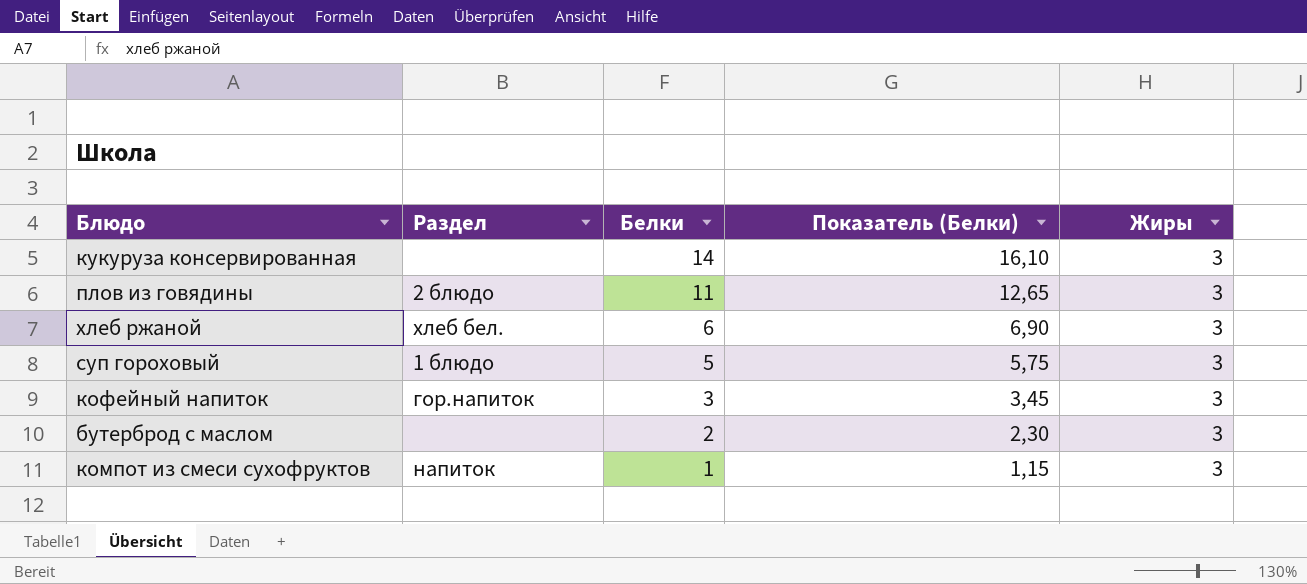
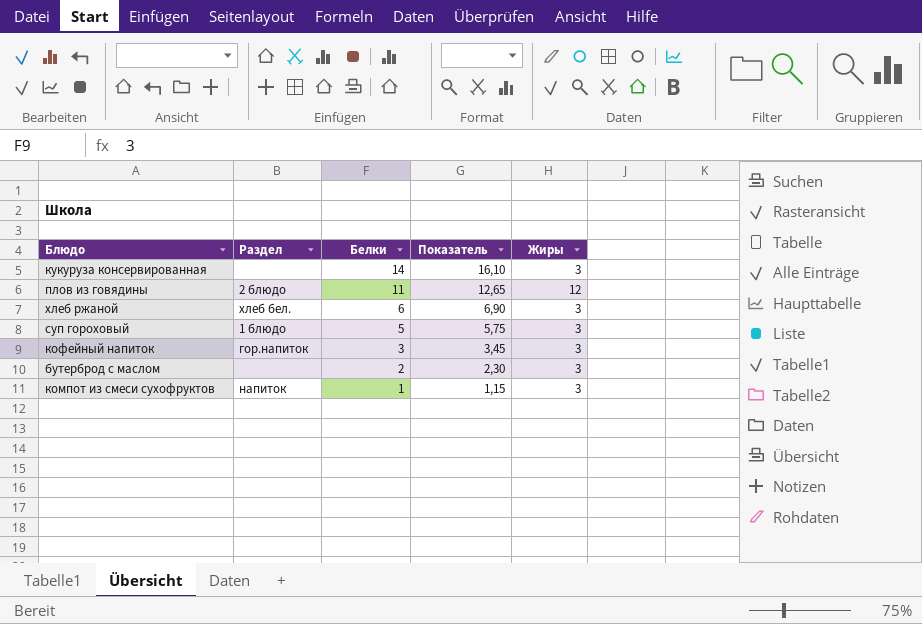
column name: Показатель (Белки) -> Показатель
плов из говядины | Жиры: 3 -> 12

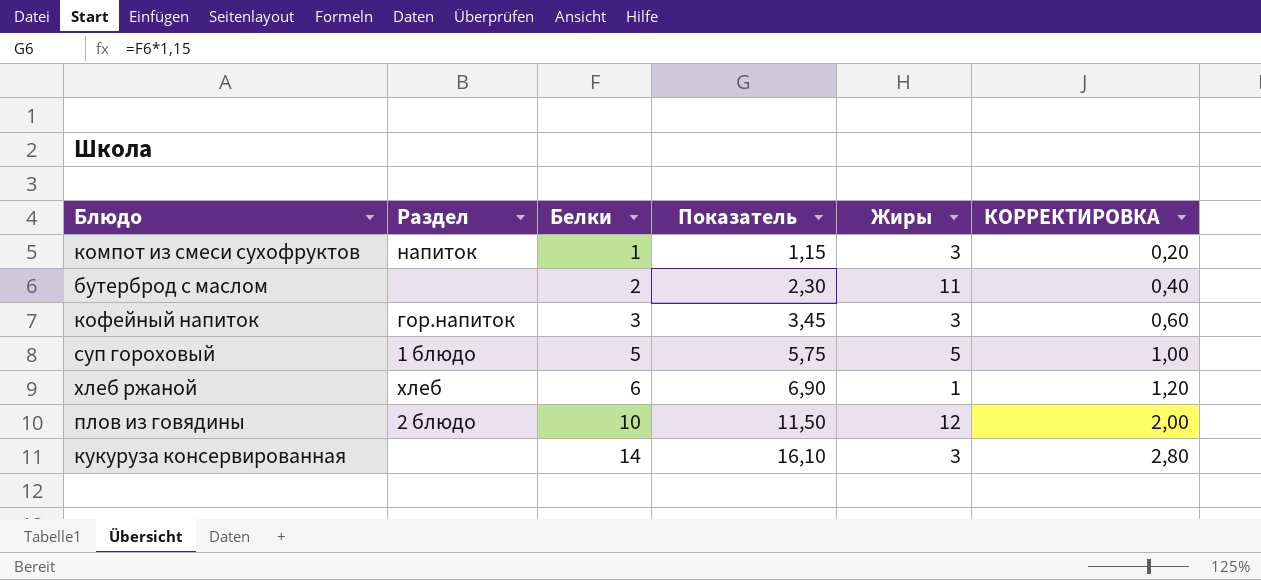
row order: Белки descending -> Белки ascending
column КОРРЕКТИРОВКА | formula: none -> [Белки] * 0,2
бутерброд с маслом | Жиры: 3 -> 11
суп гороховый | Жиры: 3 -> 5
хлеб ржаной | Раздел: хлеб бел. -> хлеб
хлеб ржаной | Жиры: 3 -> 1
плов из говядины | Белки: 11 -> 10
плов из говядины | Показатель: 12,65 -> 11,50

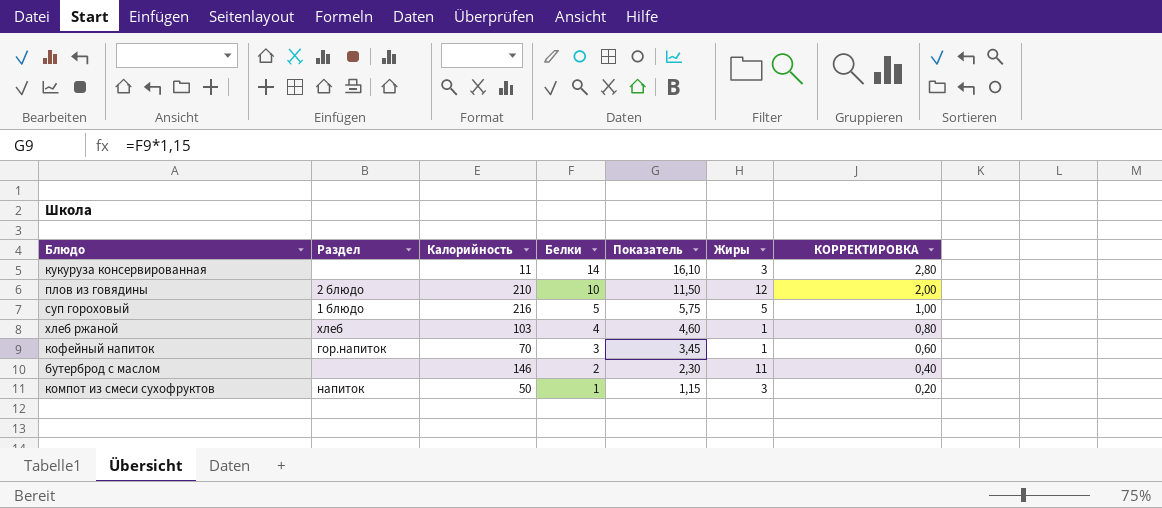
row order: Белки ascending -> Белки descending
column Калорийность | position: none -> 3
хлеб ржаной | Белки: 6 -> 4
хлеб ржаной | Показатель: 6,90 -> 4,60
хлеб ржаной | КОРРЕКТИРОВКА: 1,20 -> 0,80
кофейный напиток | Жиры: 3 -> 1

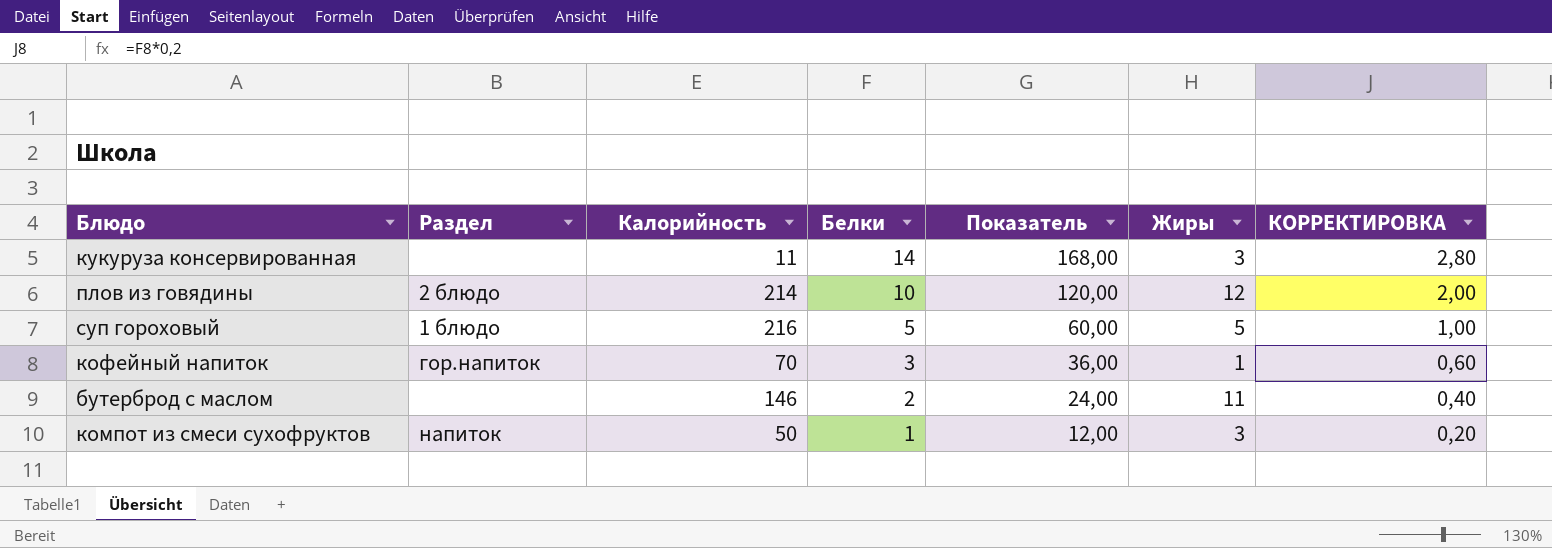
column Показатель | formula: [Белки] * 1,15 -> [Белки] * 12
row хлеб ржаной: хлеб | 103 | 4 | 4,60 | 1 | 0,80 -> none
плов из говядины | Калорийность: 210 -> 214

